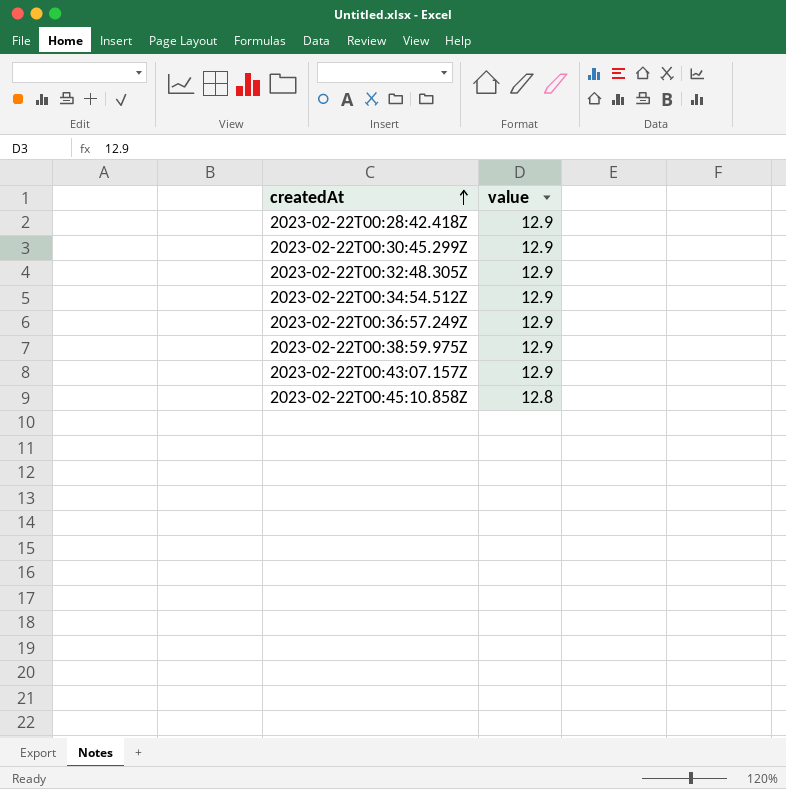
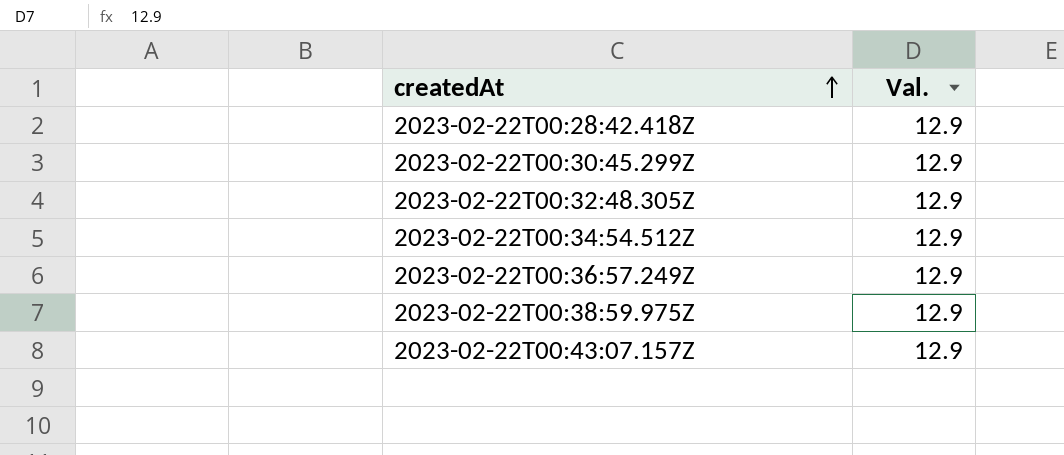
column name: value -> Val.
row 2023-02-22T00:45:10.858Z: 12.8 -> none

